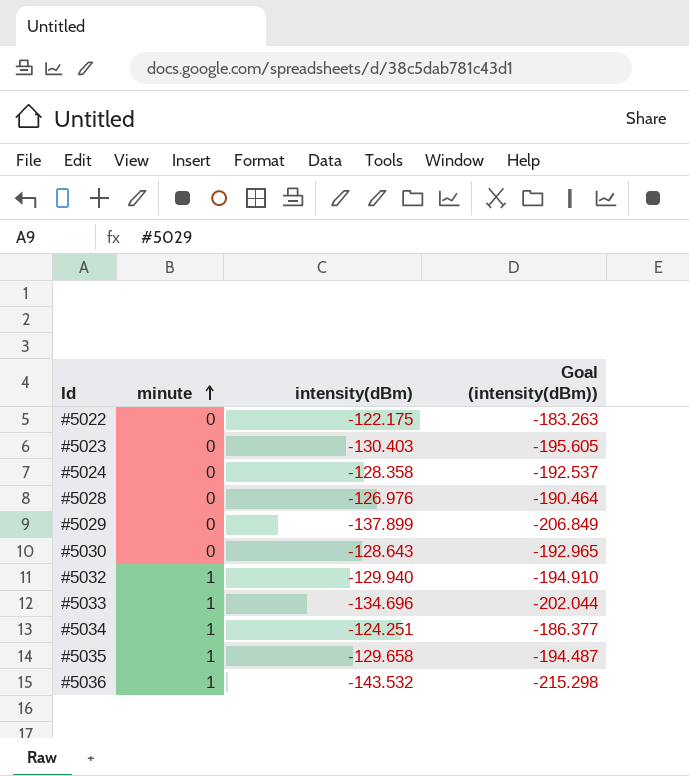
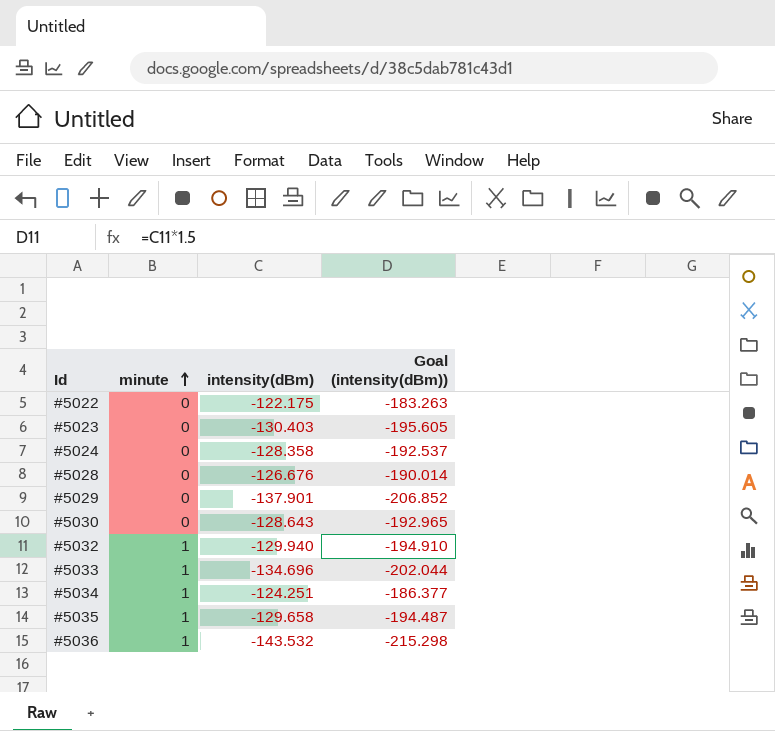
#5028 | intensity(dBm): -126.976 -> -126.676
#5028 | Goal (intensity(dBm)): -190.464 -> -190.014
#5029 | intensity(dBm): -137.899 -> -137.901
#5029 | Goal (intensity(dBm)): -206.849 -> -206.852

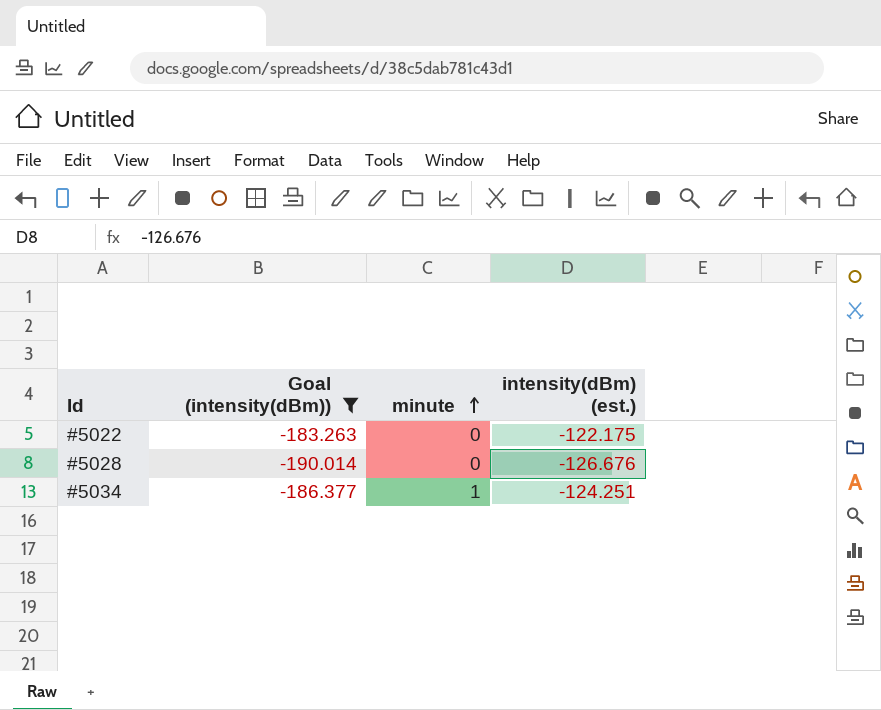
filter: none -> Goal (intensity(dBm)) >= -190.014
column Goal (intensity(dBm)) | position: 4 -> 2
column name: intensity(dBm) -> intensity(dBm) (est.)

